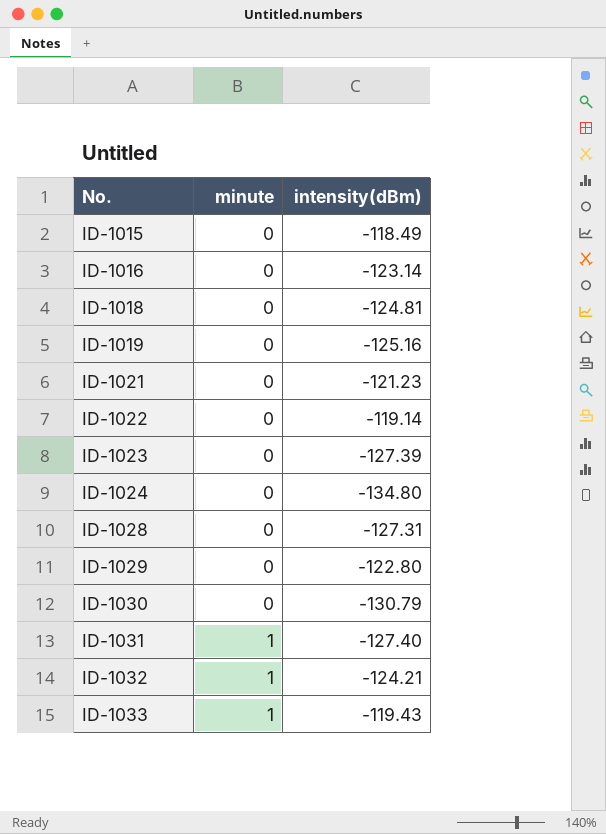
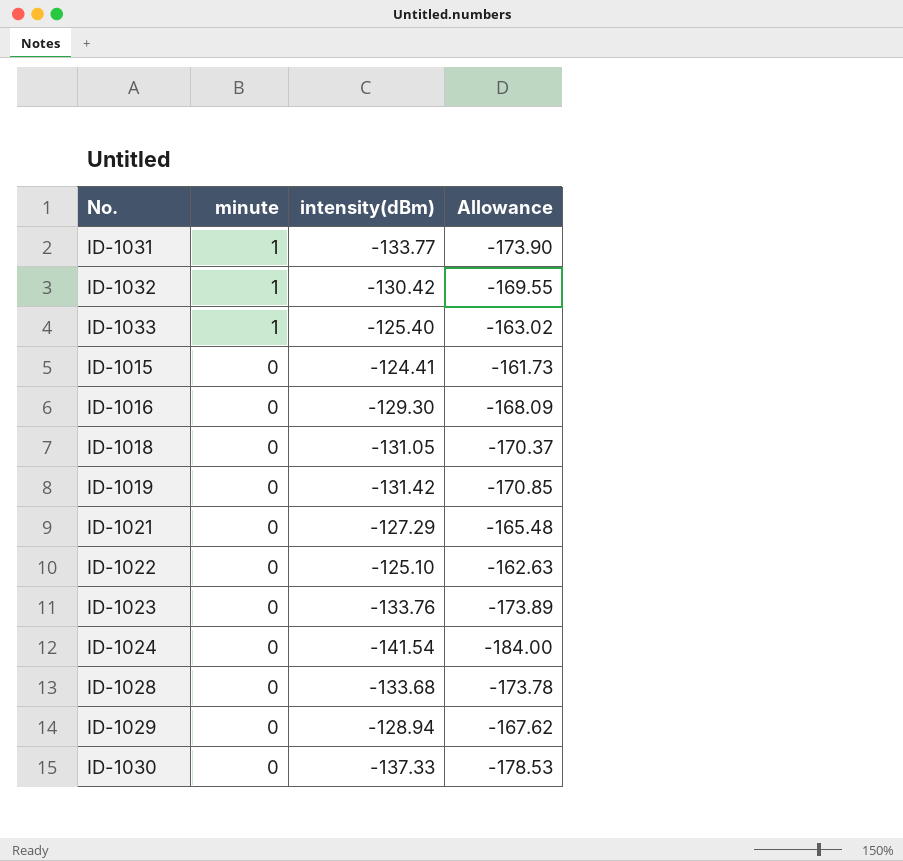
row order: No. ascending -> minute descending
column Allowance | formula: none -> [intensity(dBm)] * 1.3
ID-1031 | intensity(dBm): -127.40 -> -133.77
ID-1032 | intensity(dBm): -124.21 -> -130.42
ID-1033 | intensity(dBm): -119.43 -> -125.40
ID-1015 | intensity(dBm): -118.49 -> -124.41
ID-1016 | intensity(dBm): -123.14 -> -129.30
ID-1018 | intensity(dBm): -124.81 -> -131.05
ID-1019 | intensity(dBm): -125.16 -> -131.42
ID-1021 | intensity(dBm): -121.23 -> -127.29
ID-1022 | intensity(dBm): -119.14 -> -125.10
ID-1023 | intensity(dBm): -127.39 -> -133.76
ID-1024 | intensity(dBm): -134.80 -> -141.54
ID-1028 | intensity(dBm): -127.31 -> -133.68
ID-1029 | intensity(dBm): -122.80 -> -128.94
ID-1030 | intensity(dBm): -130.79 -> -137.33

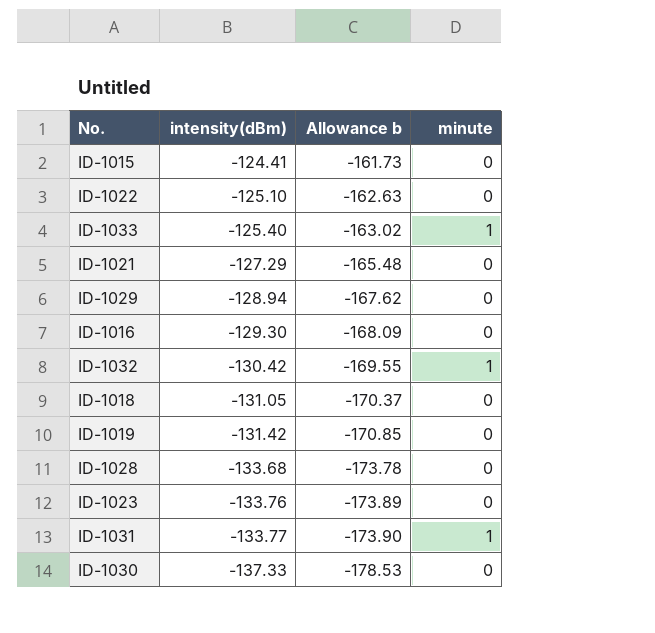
row order: minute descending -> intensity(dBm) descending
column name: Allowance -> Allowance b
column minute | position: 2 -> 4
row ID-1024: 0 | -141.54 | -184.00 -> none

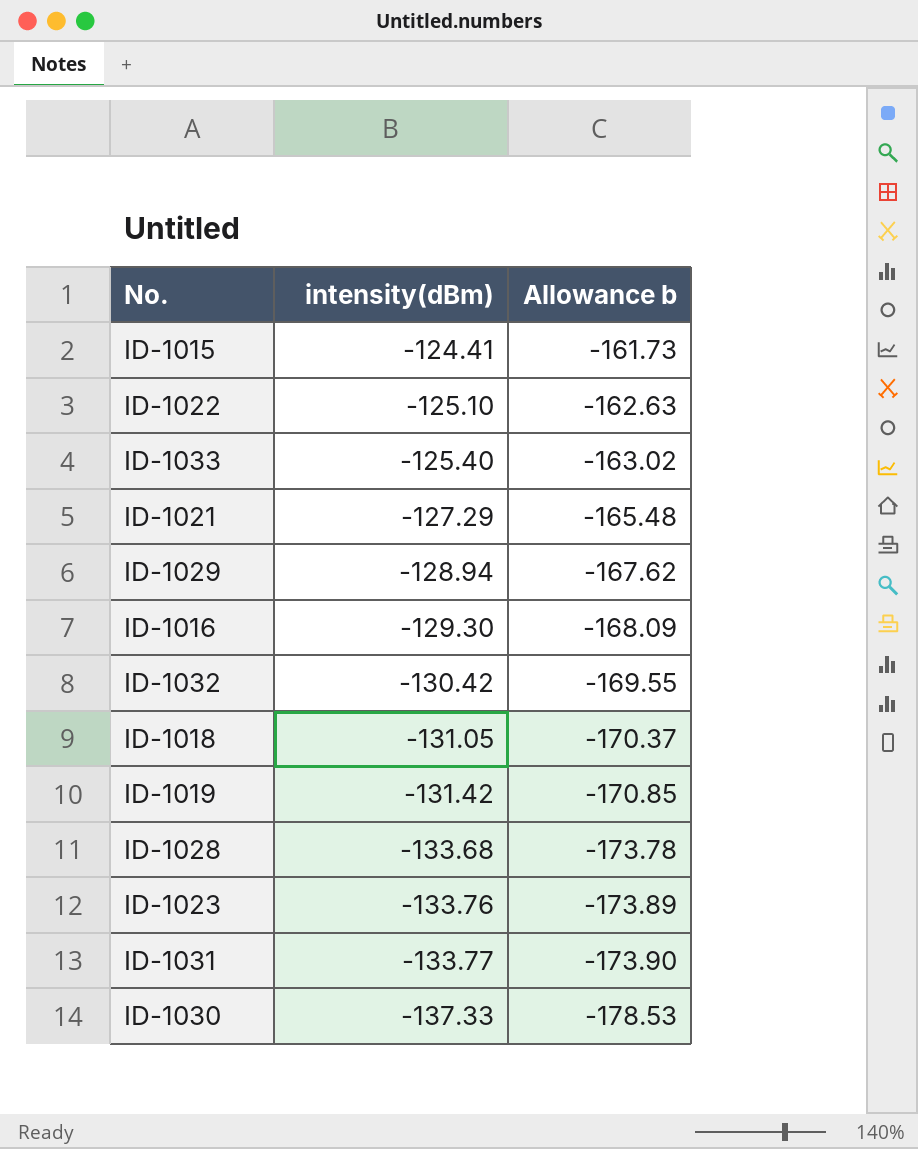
column minute | position: 4 -> none

